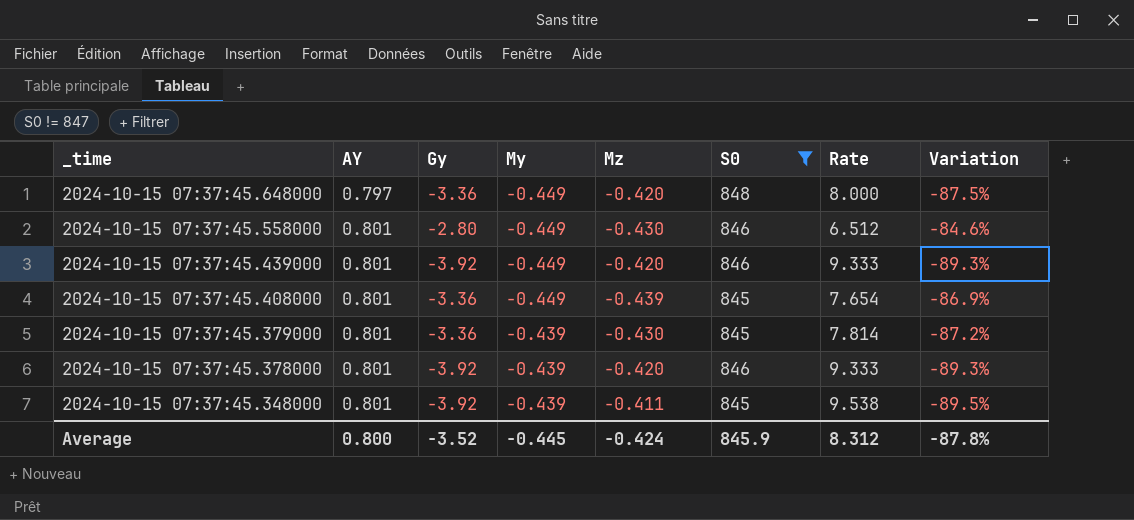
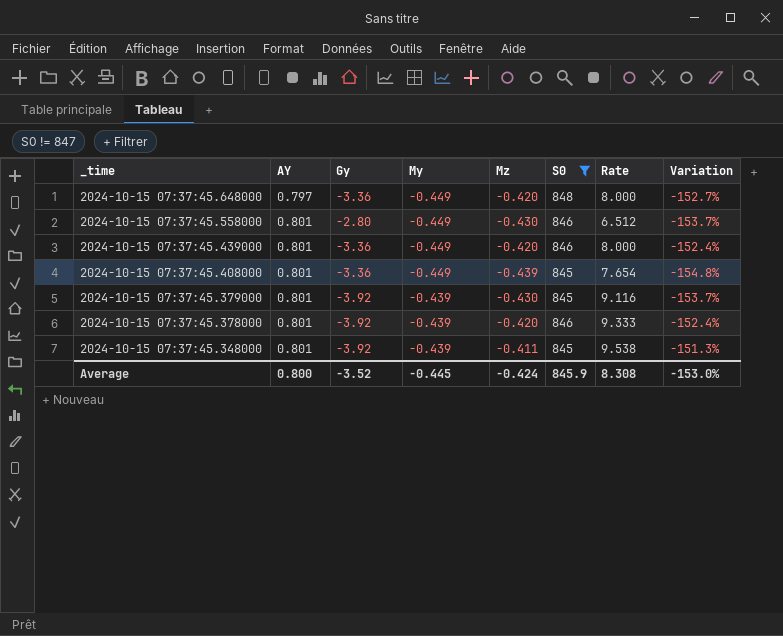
column Variation | formula: ([Mz] - [Gy]) / [Gy] -> ([Mz] - [AY]) / [AY]
2024-10-15 07:37:45.439000 | Gy: -3.92 -> -3.36
2024-10-15 07:37:45.439000 | Rate: 9.333 -> 8.000
2024-10-15 07:37:45.379000 | Gy: -3.36 -> -3.92
2024-10-15 07:37:45.379000 | Rate: 7.814 -> 9.116
Average | Rate: 8.312 -> 8.308
Average | Variation: -87.8% -> -153.0%

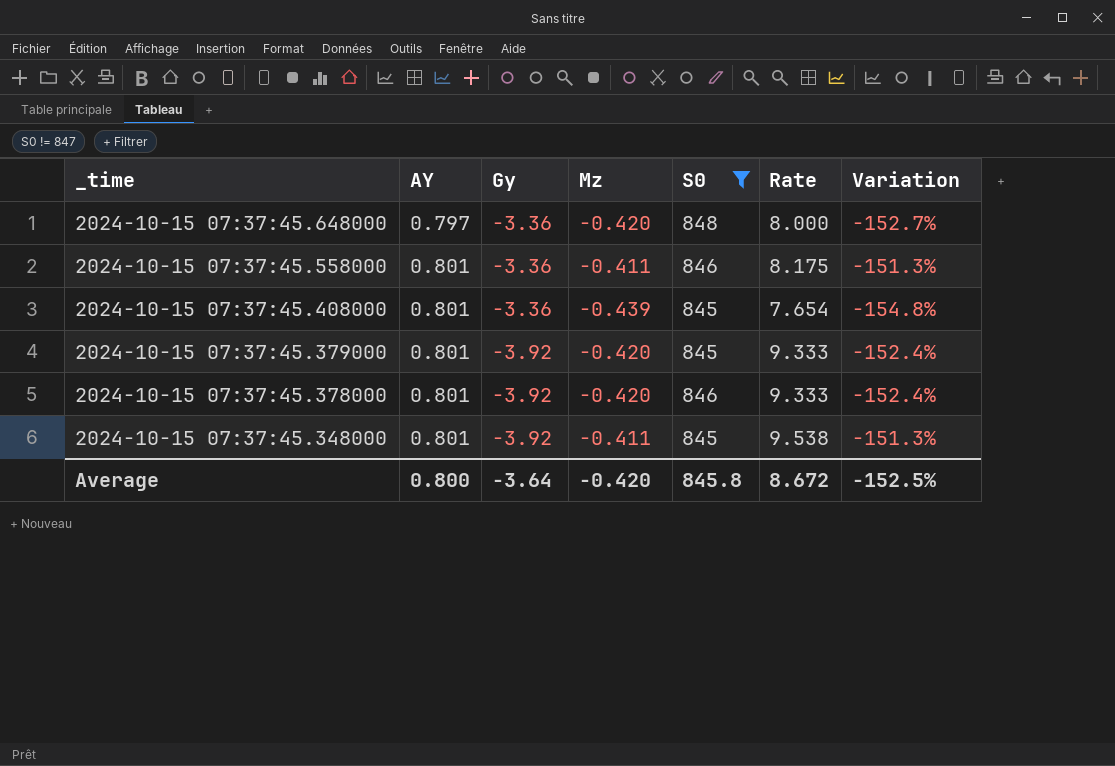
column My | position: 4 -> none
row 2024-10-15 07:37:45.439000: 0.801 | -3.36 | -0.449 | -0.420 | 846 | 8.000 | -152.4% -> none
2024-10-15 07:37:45.558000 | Gy: -2.80 -> -3.36
2024-10-15 07:37:45.558000 | Mz: -0.430 -> -0.411
2024-10-15 07:37:45.558000 | Rate: 6.512 -> 8.175
2024-10-15 07:37:45.558000 | Variation: -153.7% -> -151.3%
2024-10-15 07:37:45.379000 | Mz: -0.430 -> -0.420
2024-10-15 07:37:45.379000 | Rate: 9.116 -> 9.333
2024-10-15 07:37:45.379000 | Variation: -153.7% -> -152.4%
Average | Gy: -3.52 -> -3.64
Average | Mz: -0.424 -> -0.420
Average | S0: 845.9 -> 845.8
Average | Rate: 8.308 -> 8.672
Average | Variation: -153.0% -> -152.5%

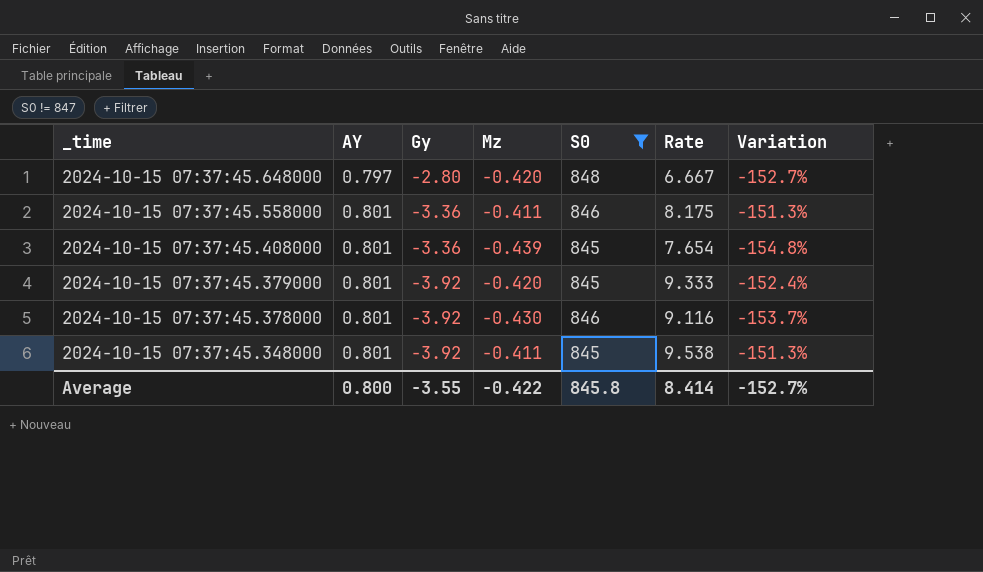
2024-10-15 07:37:45.648000 | Gy: -3.36 -> -2.80
2024-10-15 07:37:45.648000 | Rate: 8.000 -> 6.667
2024-10-15 07:37:45.378000 | Mz: -0.420 -> -0.430
2024-10-15 07:37:45.378000 | Rate: 9.333 -> 9.116
2024-10-15 07:37:45.378000 | Variation: -152.4% -> -153.7%
Average | Gy: -3.64 -> -3.55
Average | Mz: -0.420 -> -0.422
Average | Rate: 8.672 -> 8.414
Average | Variation: -152.5% -> -152.7%

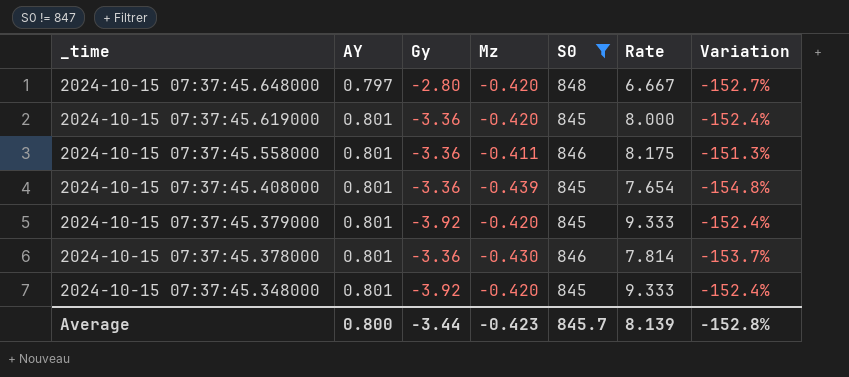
row 2024-10-15 07:37:45.619000: none -> 0.801 | -3.36 | -0.420 | 845 | 8.000 | -152.4%
2024-10-15 07:37:45.378000 | Gy: -3.92 -> -3.36
2024-10-15 07:37:45.378000 | Rate: 9.116 -> 7.814
2024-10-15 07:37:45.348000 | Mz: -0.411 -> -0.420
2024-10-15 07:37:45.348000 | Rate: 9.538 -> 9.333
2024-10-15 07:37:45.348000 | Variation: -151.3% -> -152.4%
Average | Gy: -3.55 -> -3.44
Average | Mz: -0.422 -> -0.423
Average | S0: 845.8 -> 845.7
Average | Rate: 8.414 -> 8.139
Average | Variation: -152.7% -> -152.8%

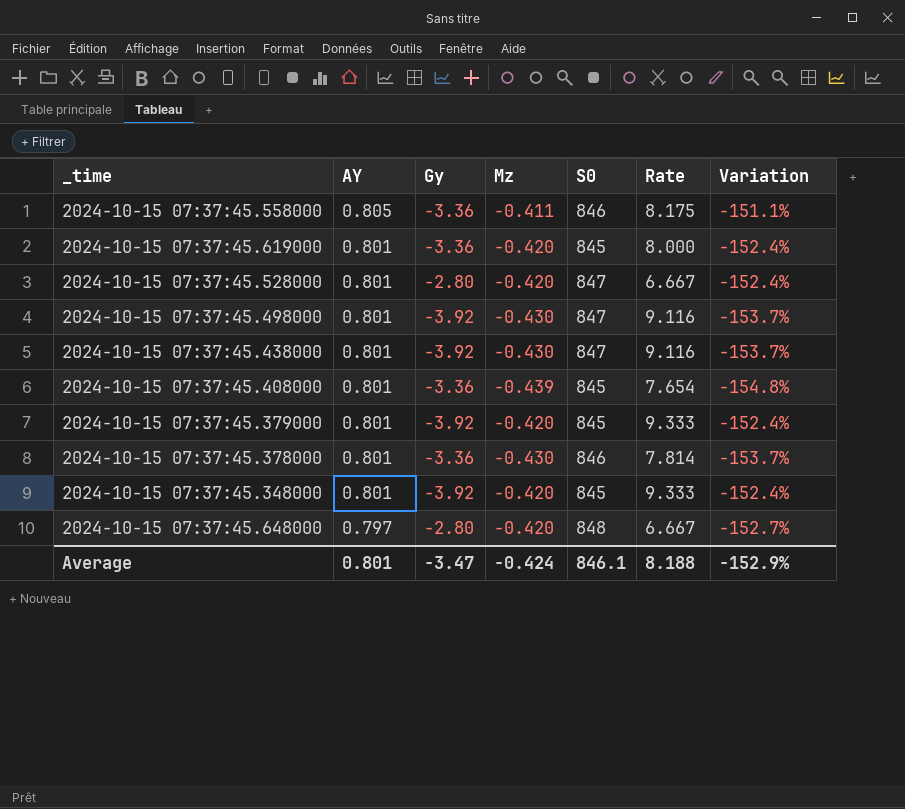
filter: S0 != 847 -> none
row order: _time descending -> AY descending
2024-10-15 07:37:45.558000 | AY: 0.801 -> 0.805
2024-10-15 07:37:45.558000 | Variation: -151.3% -> -151.1%
Average | AY: 0.800 -> 0.801
Average | Gy: -3.44 -> -3.47
Average | Mz: -0.423 -> -0.424
Average | S0: 845.7 -> 846.1
Average | Rate: 8.139 -> 8.188
Average | Variation: -152.8% -> -152.9%

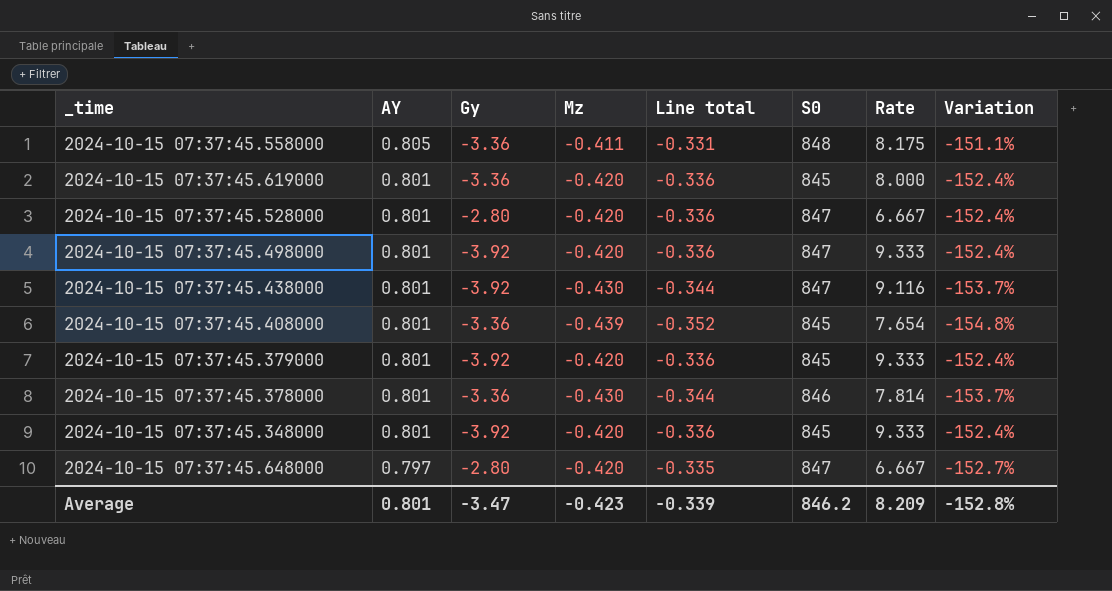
column Line total | formula: none -> [AY] * [Mz]
2024-10-15 07:37:45.558000 | S0: 846 -> 848
2024-10-15 07:37:45.498000 | Mz: -0.430 -> -0.420
2024-10-15 07:37:45.498000 | Rate: 9.116 -> 9.333
2024-10-15 07:37:45.498000 | Variation: -153.7% -> -152.4%
2024-10-15 07:37:45.648000 | S0: 848 -> 847
Average | Mz: -0.424 -> -0.423
Average | S0: 846.1 -> 846.2
Average | Rate: 8.188 -> 8.209
Average | Variation: -152.9% -> -152.8%

